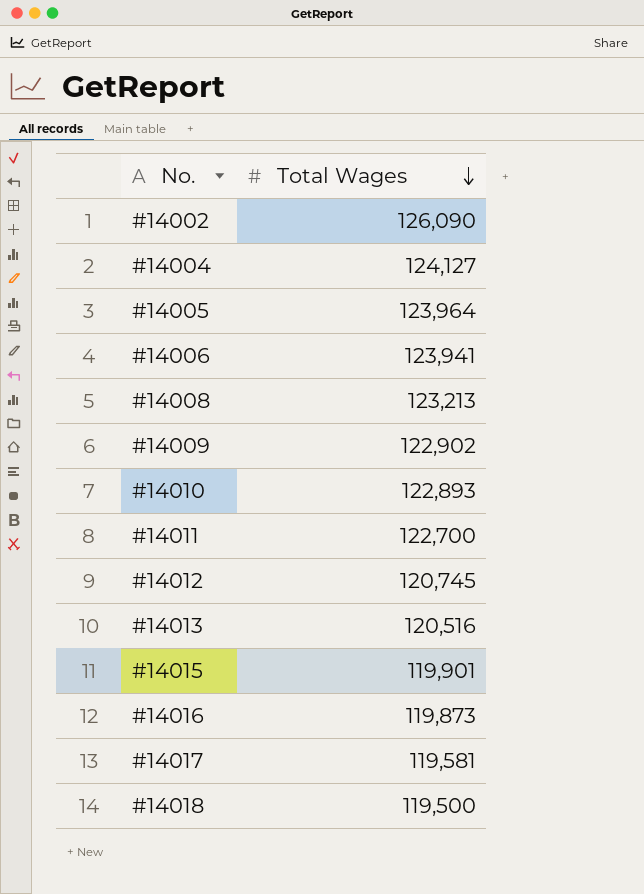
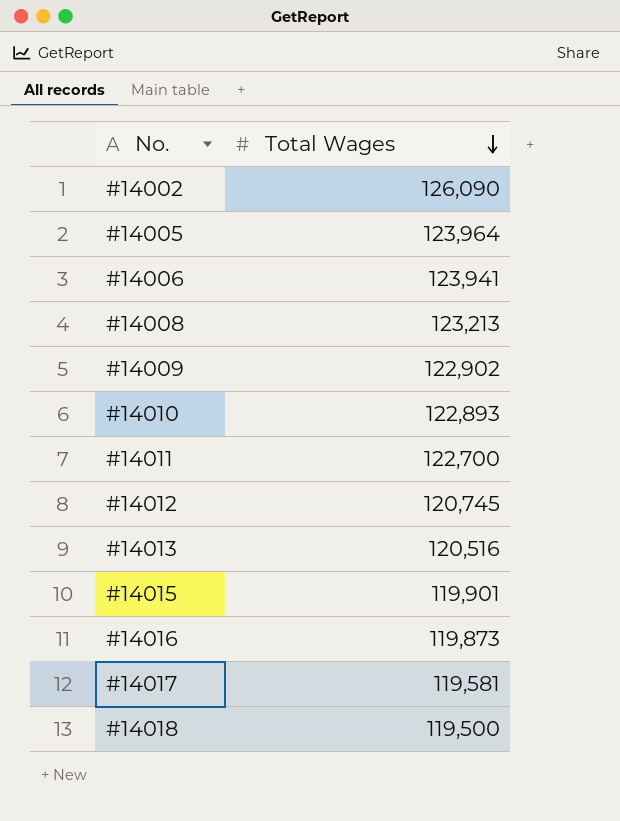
row #14004: 124,127 -> none

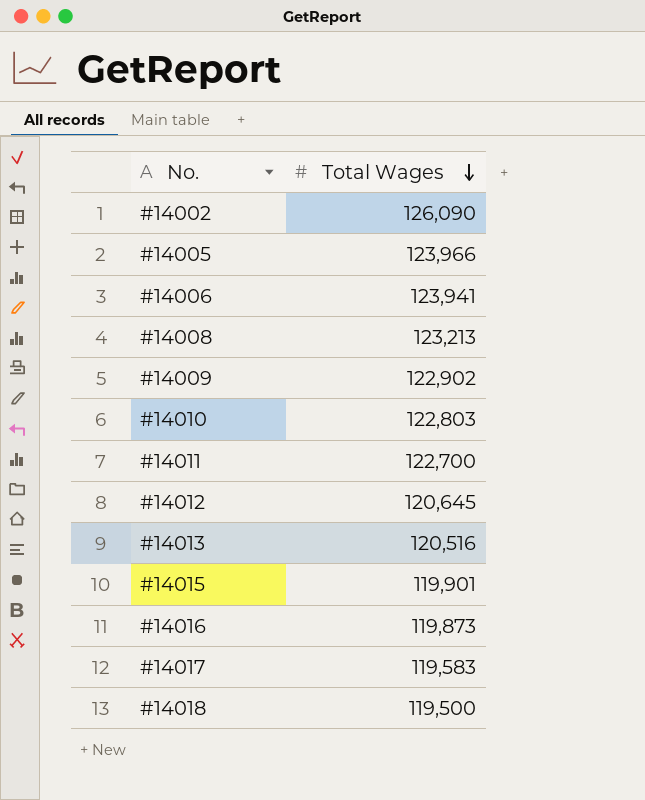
#14005 | Total Wages: 123,964 -> 123,966
#14010 | Total Wages: 122,893 -> 122,803
#14012 | Total Wages: 120,745 -> 120,645
#14017 | Total Wages: 119,581 -> 119,583

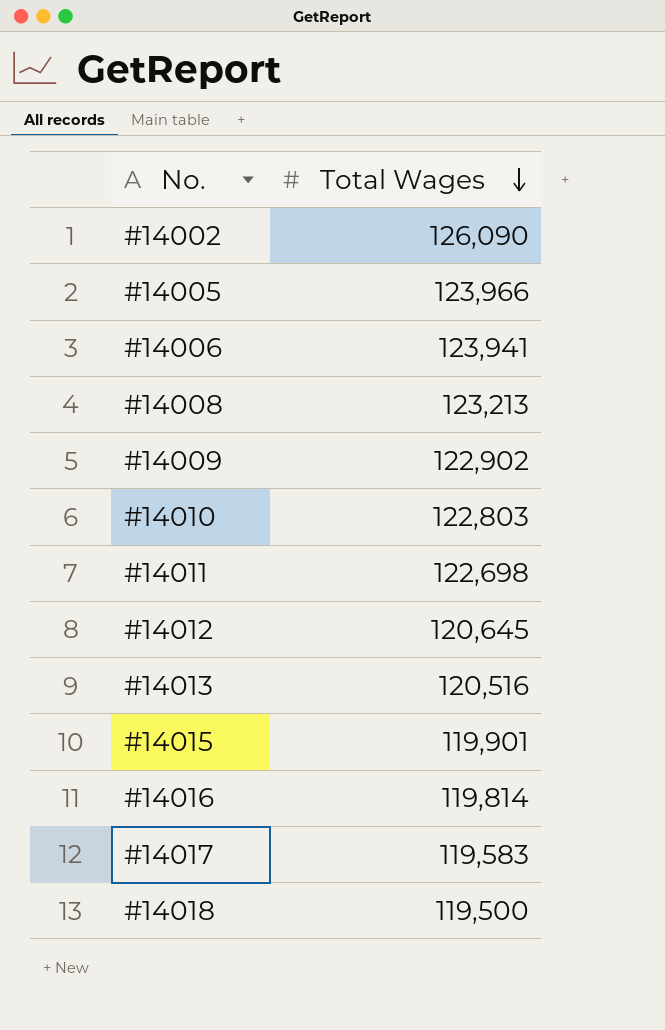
#14011 | Total Wages: 122,700 -> 122,698
#14016 | Total Wages: 119,873 -> 119,814

